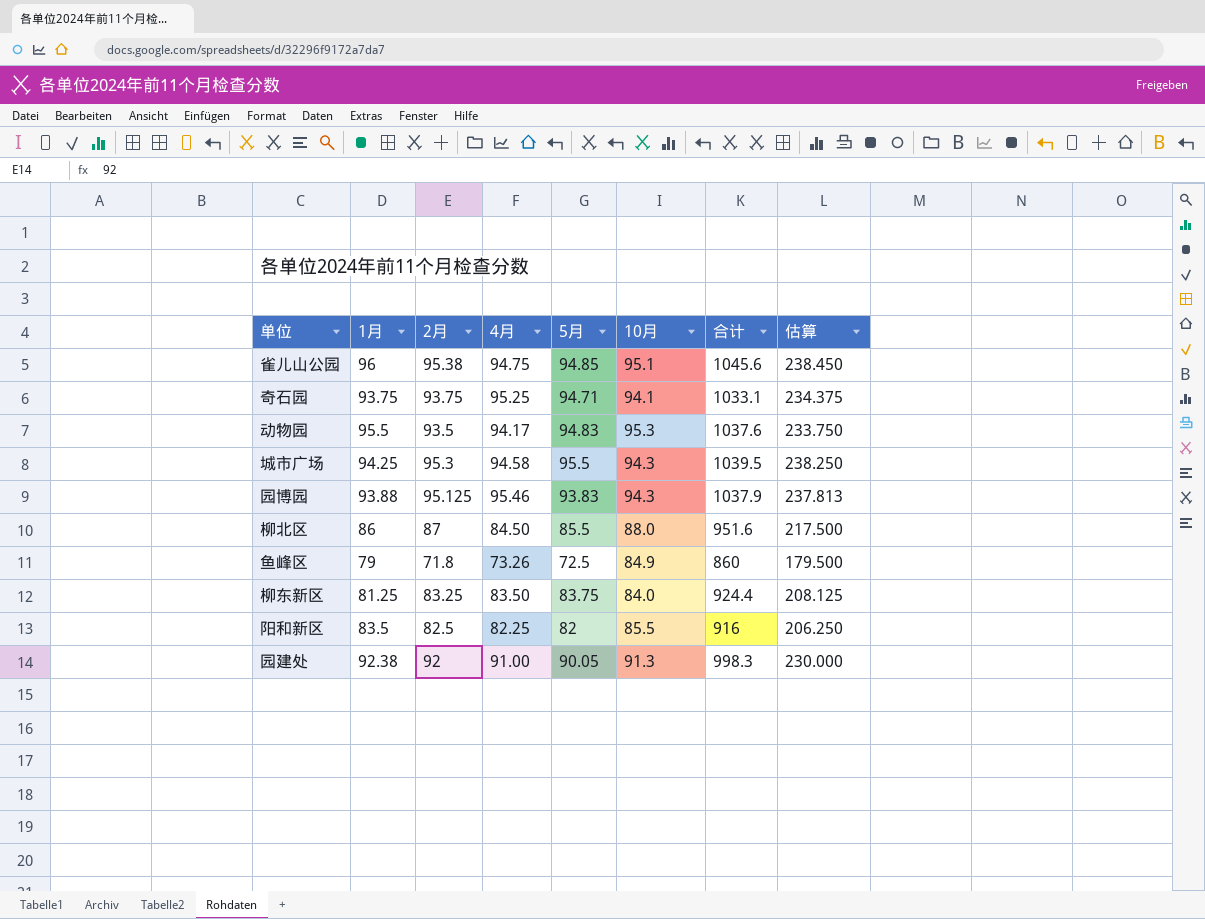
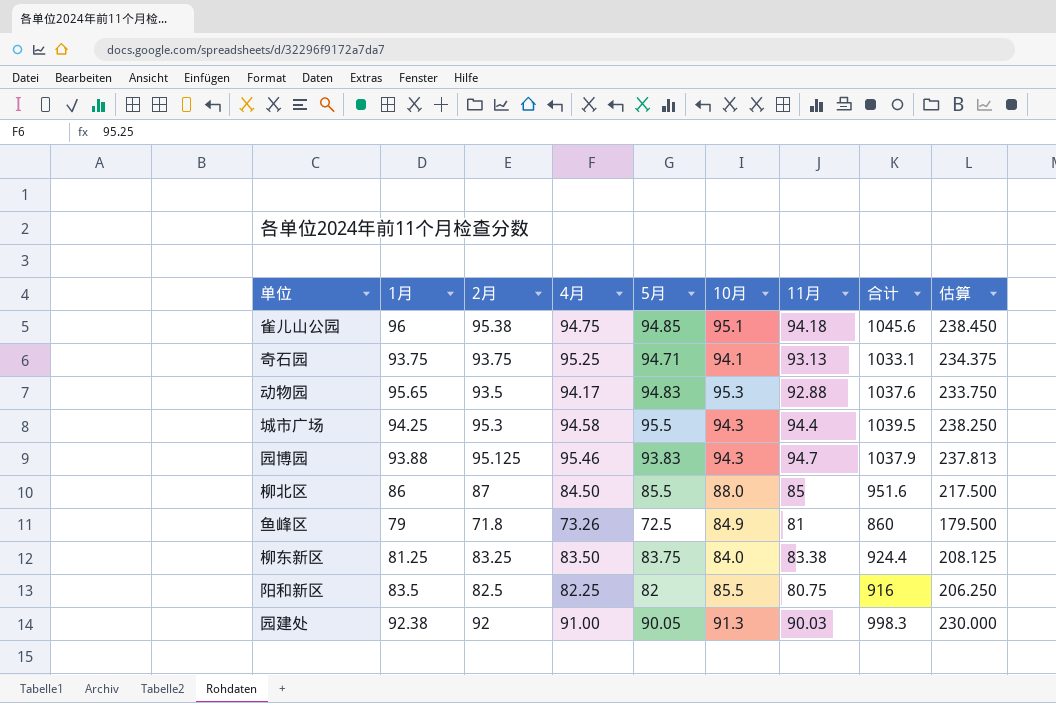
column 11月 | position: none -> 7
动物园 | 1月: 95.5 -> 95.65

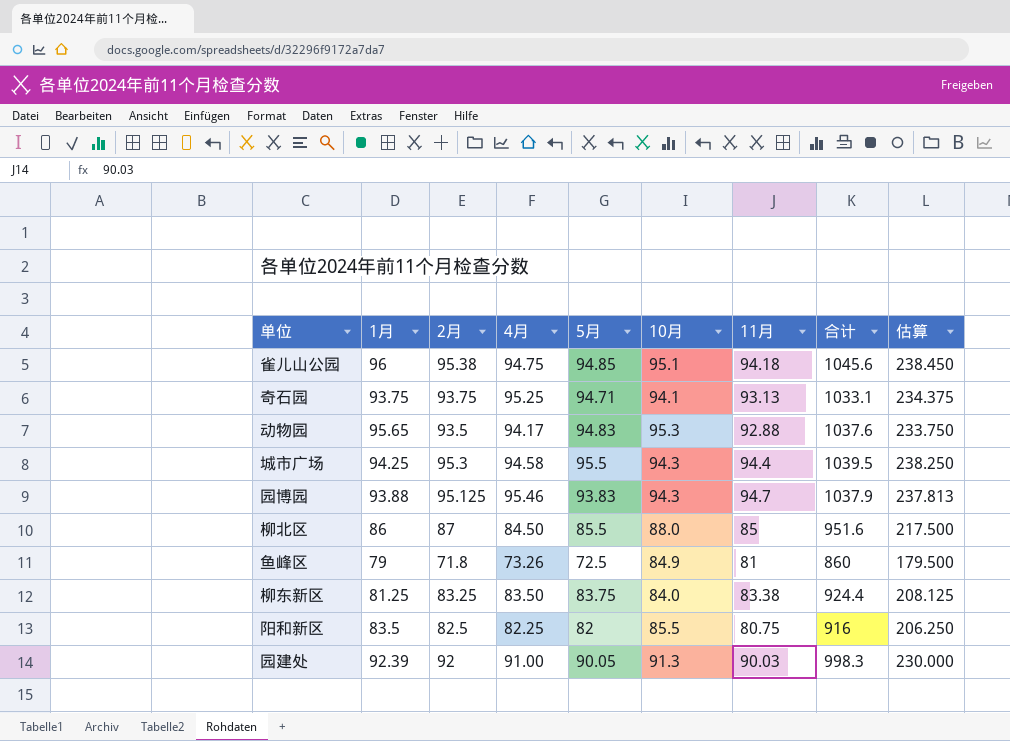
园建处 | 1月: 92.38 -> 92.39

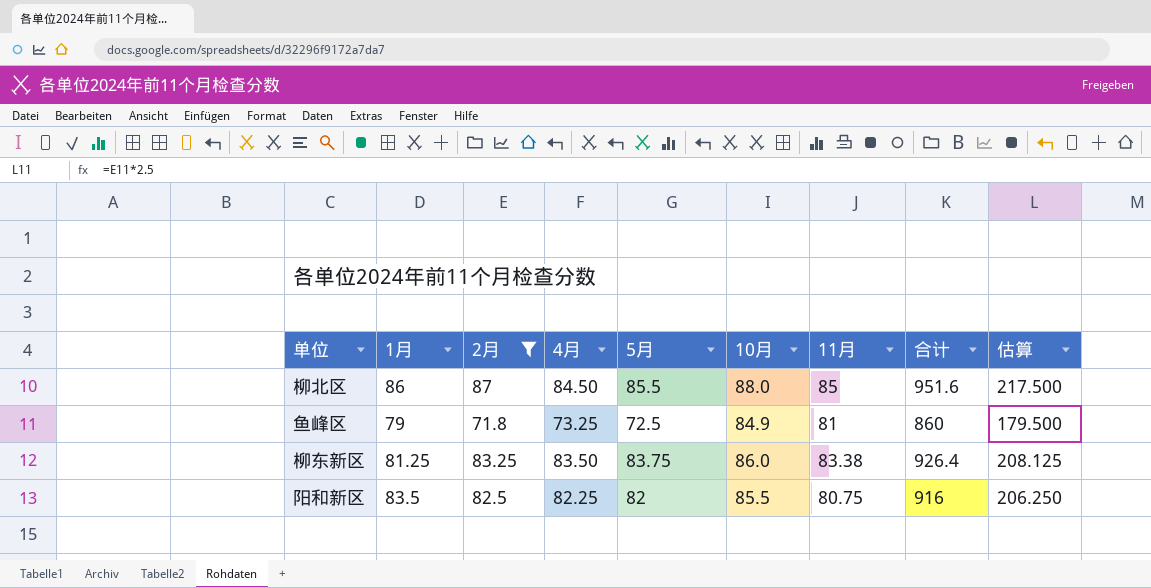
filter: none -> 2月 <= 87
鱼峰区 | 4月: 73.26 -> 73.25
柳东新区 | 10月: 84.0 -> 86.0
柳东新区 | 合计: 924.4 -> 926.4

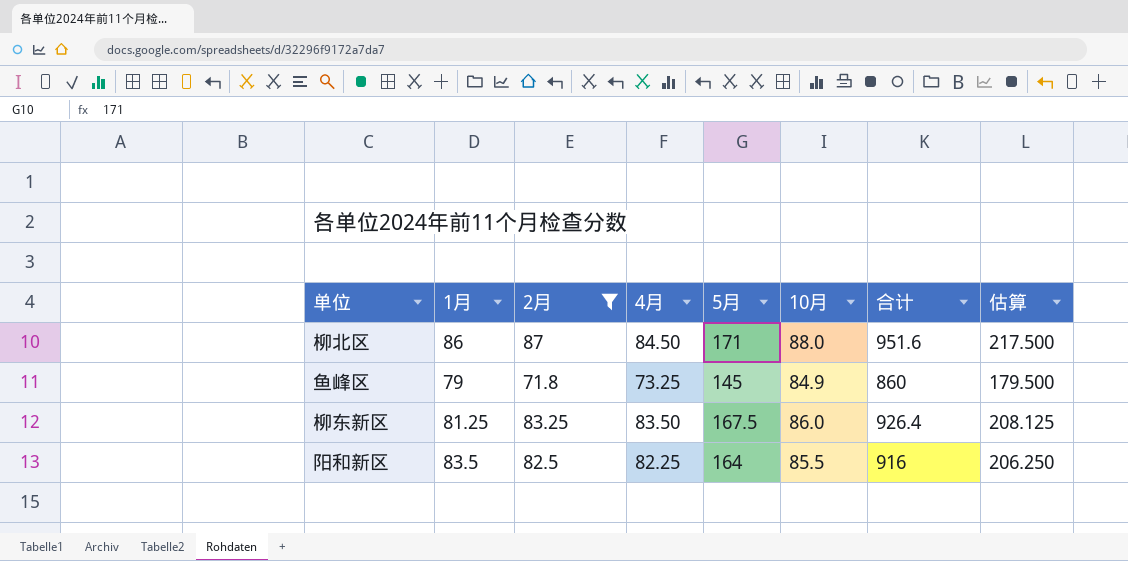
column 11月 | position: 7 -> none
柳北区 | 5月: 85.5 -> 171
鱼峰区 | 5月: 72.5 -> 145
柳东新区 | 5月: 83.75 -> 167.5
阳和新区 | 5月: 82 -> 164

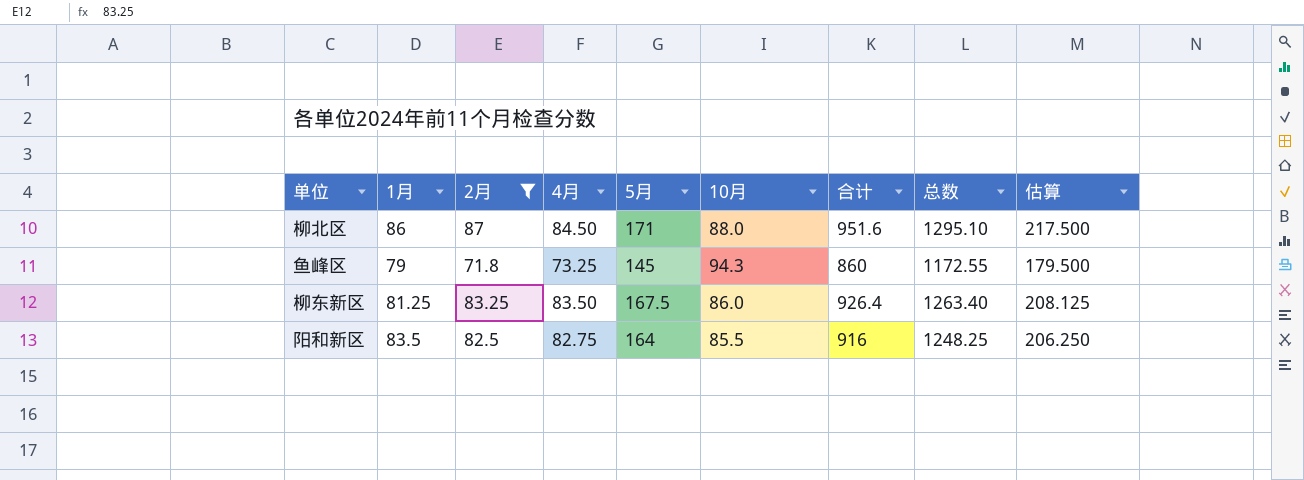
column 总数 | formula: none -> [4月] + [5月] + [10月] + [合计]
鱼峰区 | 10月: 84.9 -> 94.3
阳和新区 | 4月: 82.25 -> 82.75

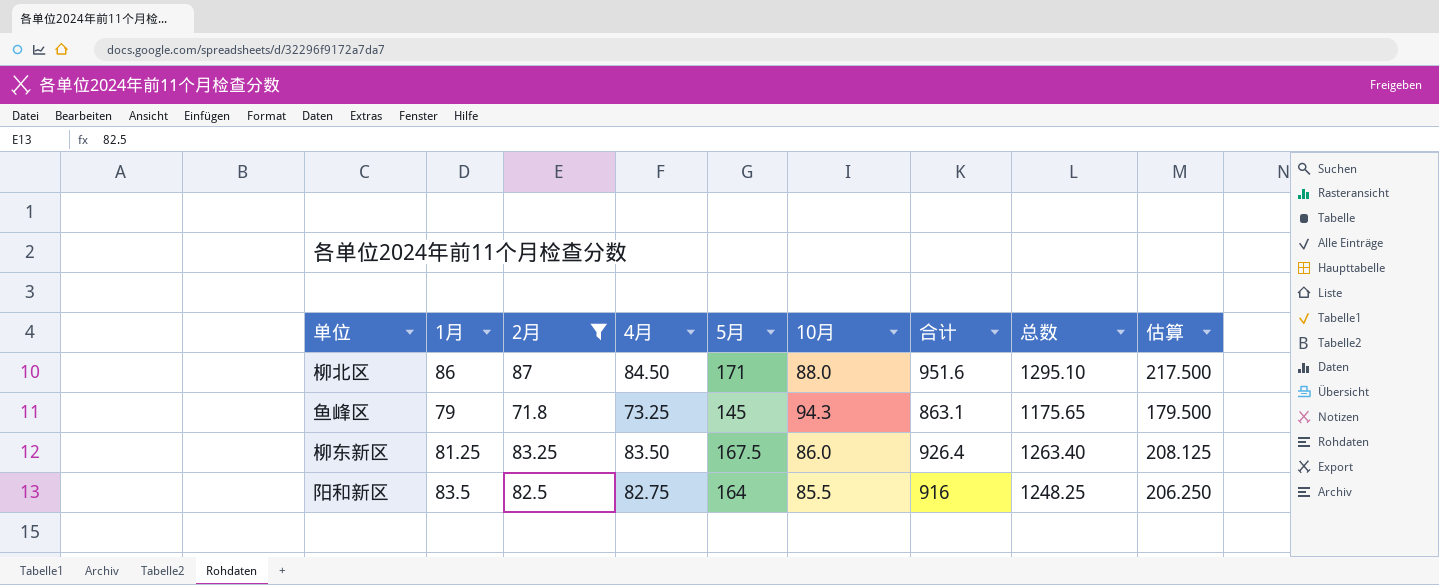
鱼峰区 | 合计: 860 -> 863.1
鱼峰区 | 总数: 1172.55 -> 1175.65

